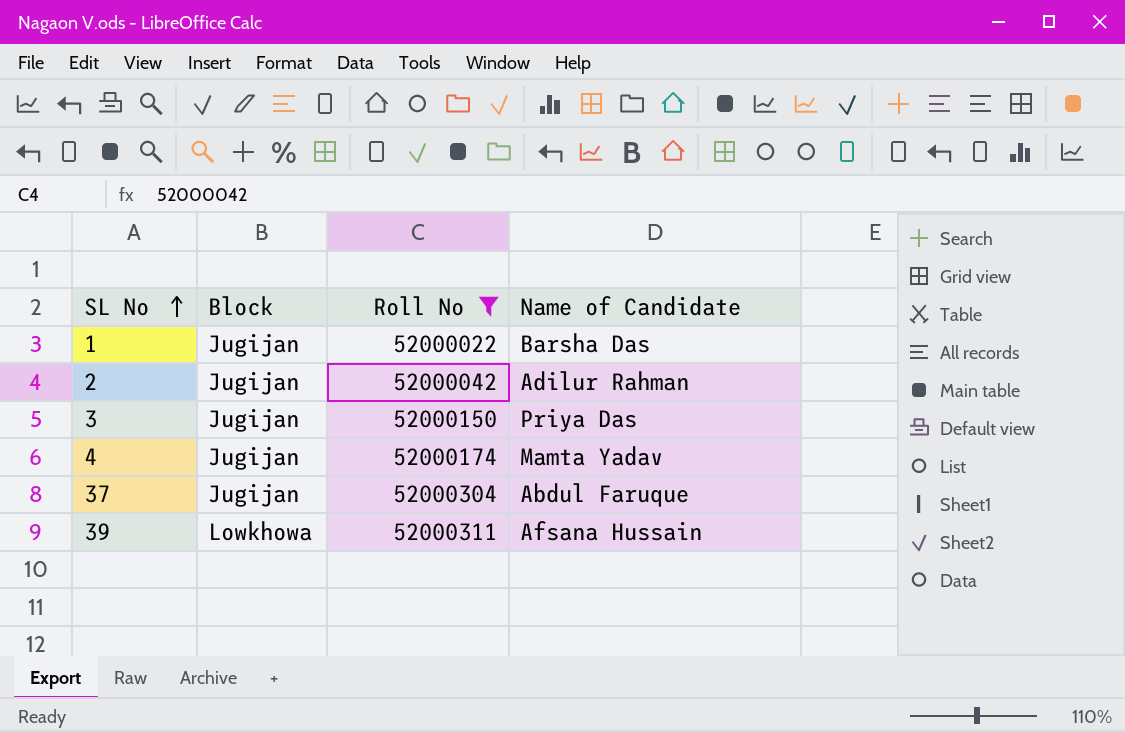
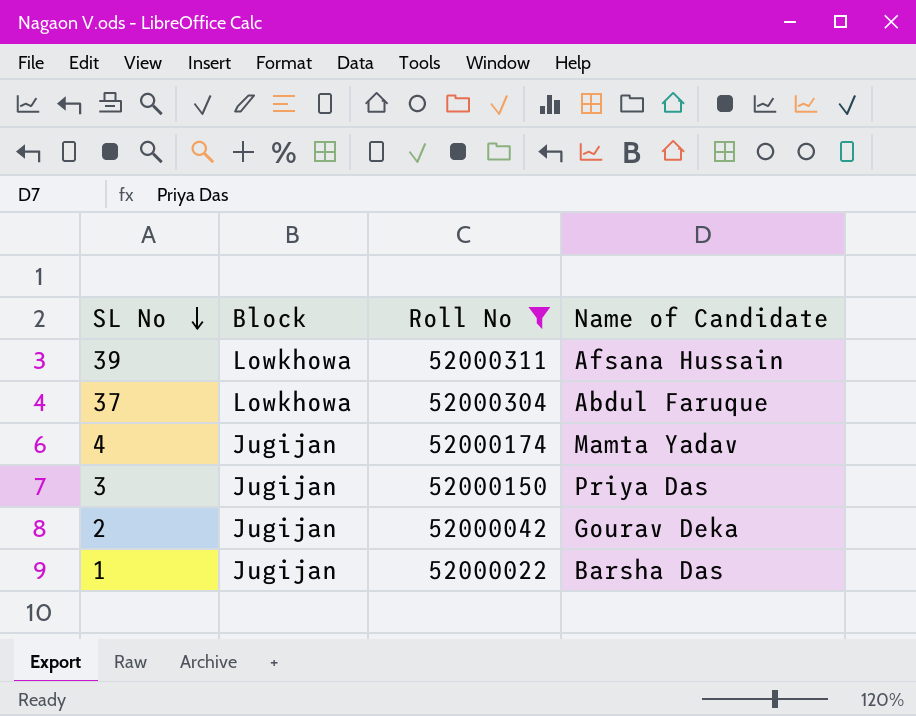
row order: SL No ascending -> SL No descending
37 | Block: Jugijan -> Lowkhowa
2 | Name of Candidate: Adilur Rahman -> Gourav Deka

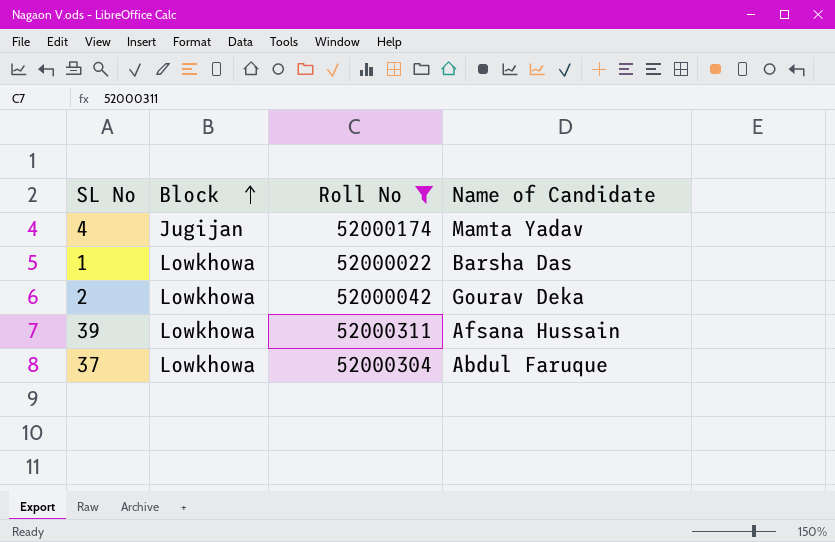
row order: SL No descending -> Block ascending
row 3: Jugijan | 52000150 | Priya Das -> none
1 | Block: Jugijan -> Lowkhowa
2 | Block: Jugijan -> Lowkhowa

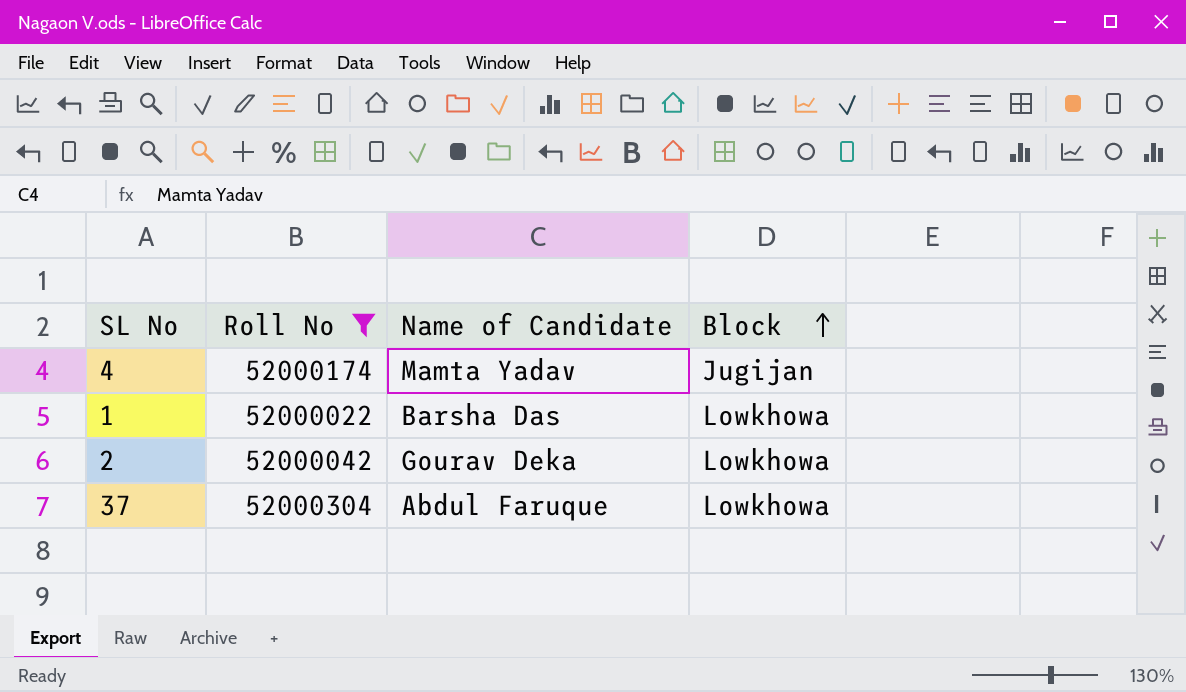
column Block | position: 2 -> 4
row 39: Lowkhowa | 52000311 | Afsana Hussain -> none

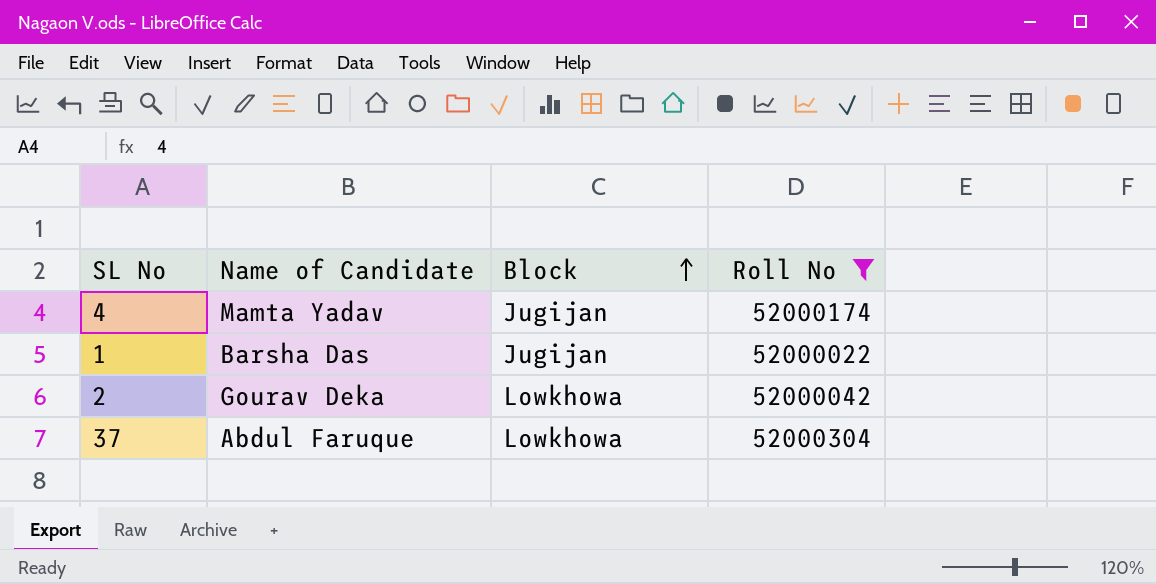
column Roll No | position: 2 -> 4
1 | Block: Lowkhowa -> Jugijan

